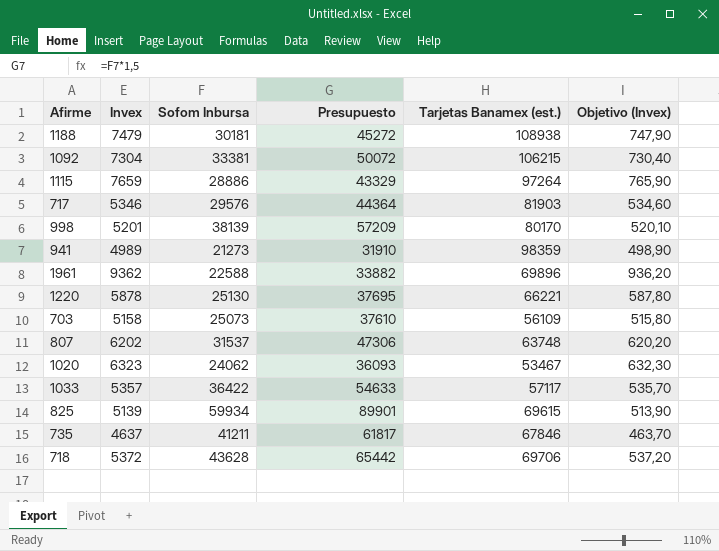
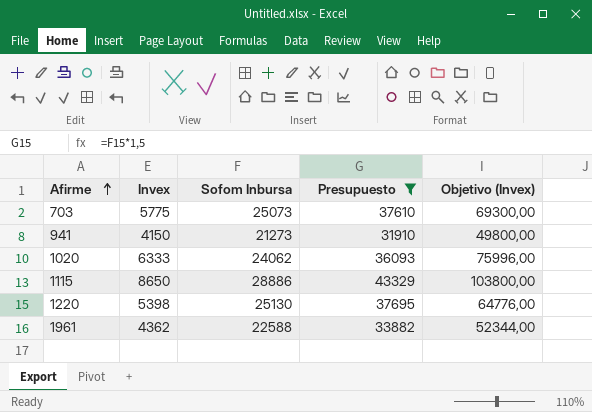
filter: none -> Presupuesto <= 43329
row order: none -> Afirme ascending
column Tarjetas Banamex (est.) | position: 5 -> none
column Objetivo (Invex) | formula: [Invex] * 0,1 -> [Invex] * 12
703 | Invex: 5158 -> 5775
941 | Invex: 4989 -> 4150
1020 | Invex: 6323 -> 6333
1115 | Invex: 7659 -> 8650
1220 | Invex: 5878 -> 5398
1961 | Invex: 9362 -> 4362

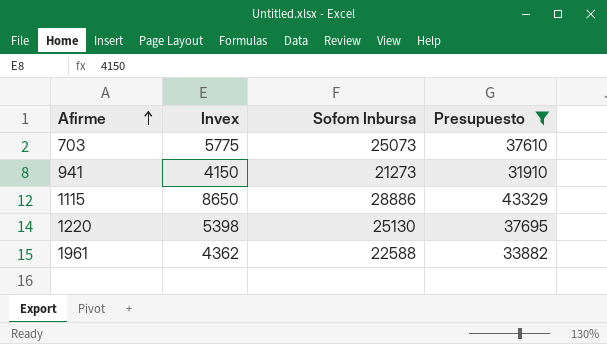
column Objetivo (Invex) | formula: [Invex] * 12 -> none
row 1020: 6333 | 24062 | 36093 | 75996,00 -> none

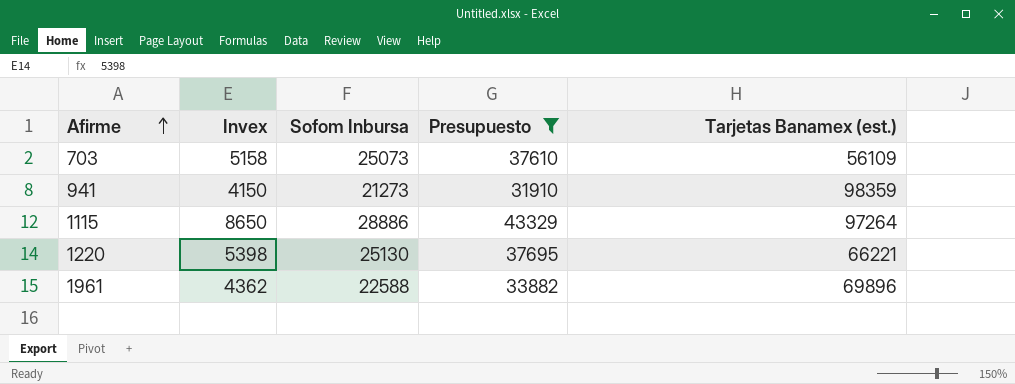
column Tarjetas Banamex (est.) | position: none -> 5
703 | Invex: 5775 -> 5158

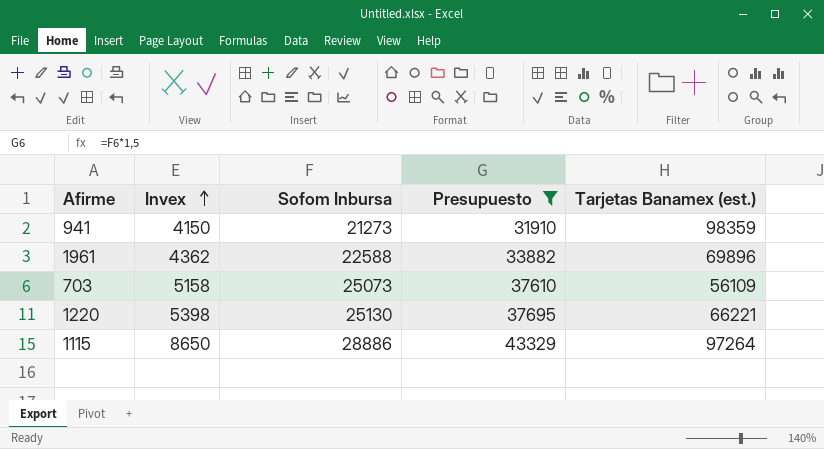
row order: Afirme ascending -> Invex ascending

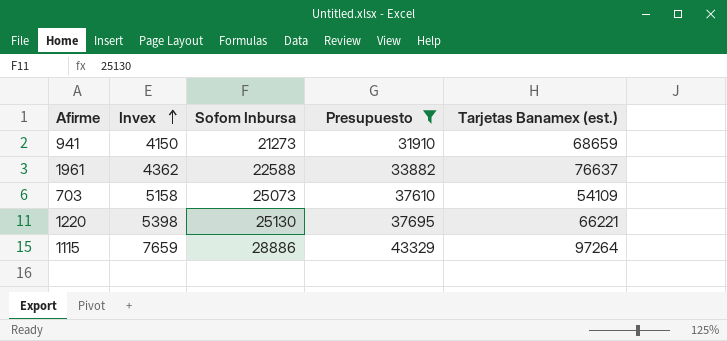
941 | Tarjetas Banamex (est.): 98359 -> 68659
1961 | Tarjetas Banamex (est.): 69896 -> 76637
703 | Tarjetas Banamex (est.): 56109 -> 54109
1115 | Invex: 8650 -> 7659

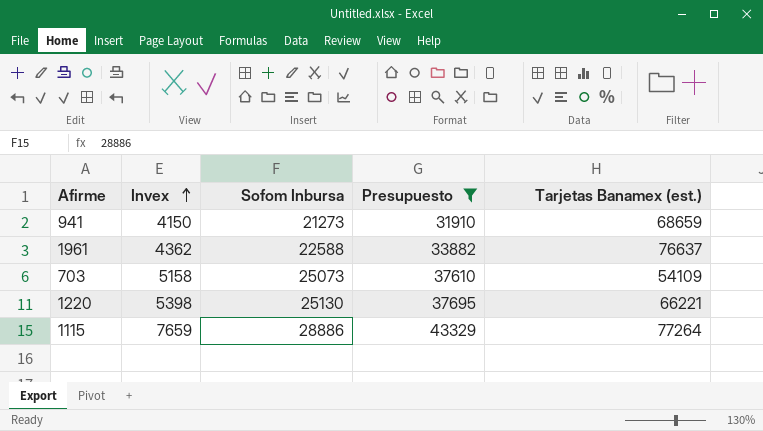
1115 | Tarjetas Banamex (est.): 97264 -> 77264

